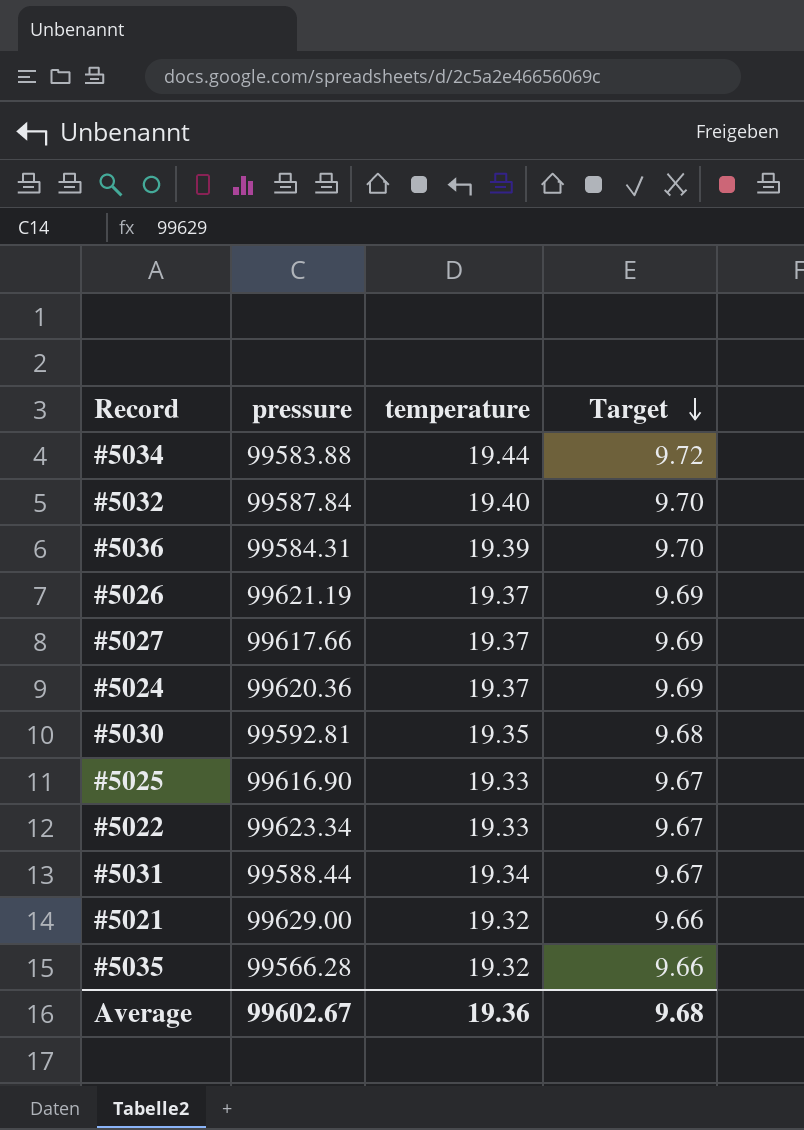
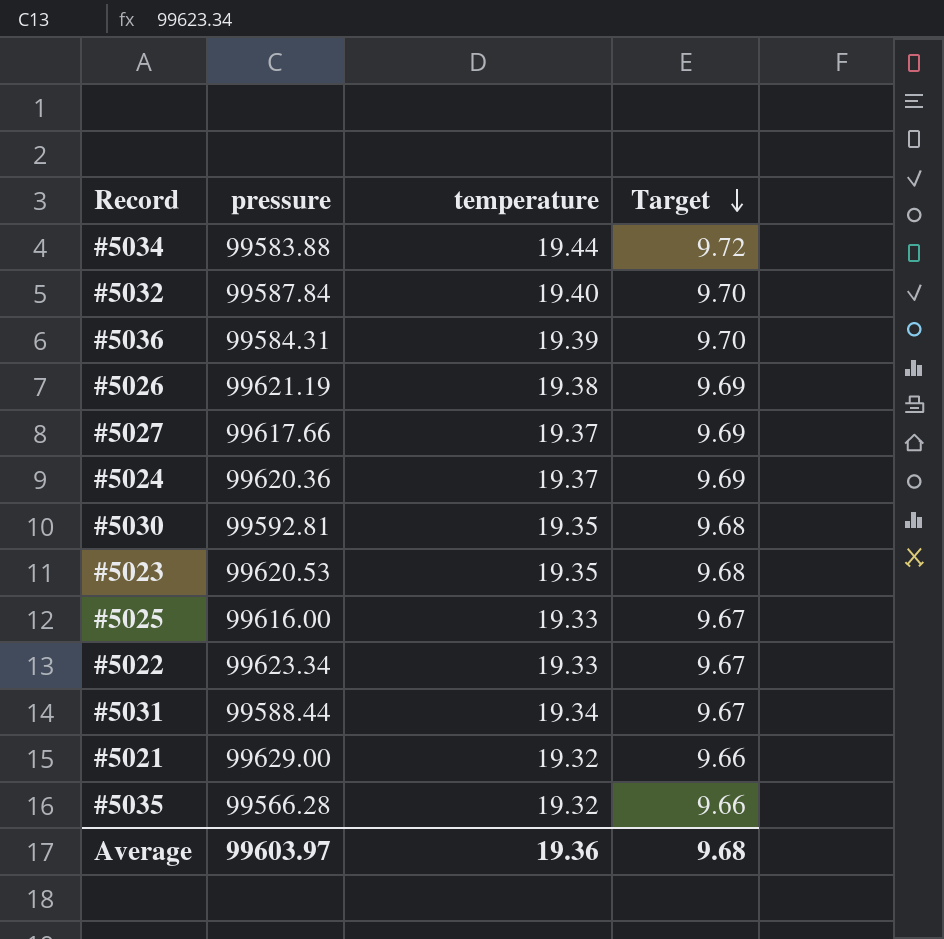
#5026 | temperature: 19.37 -> 19.38
row #5023: none -> 99620.53 | 19.35 | 9.68
#5025 | pressure: 99616.90 -> 99616.00
Average | pressure: 99602.67 -> 99603.97

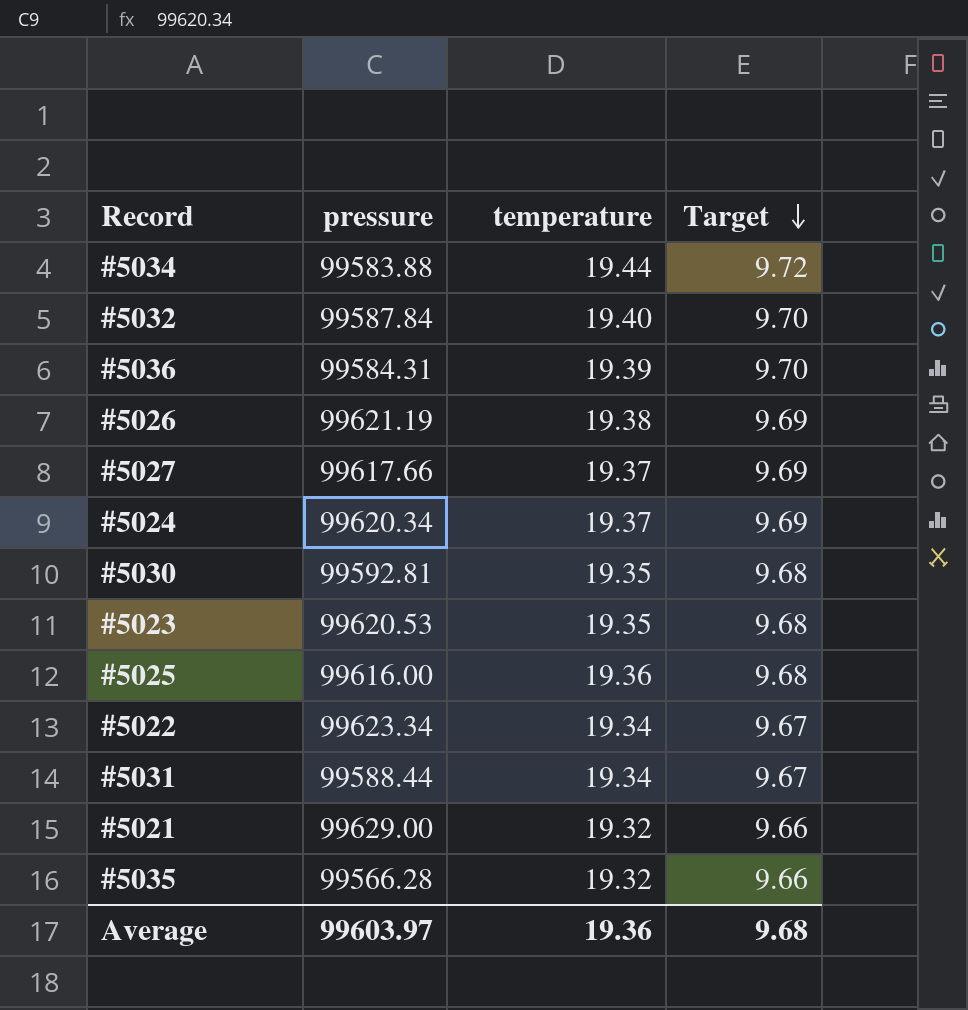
#5024 | pressure: 99620.36 -> 99620.34
#5025 | temperature: 19.33 -> 19.36
#5025 | Target: 9.67 -> 9.68
#5022 | temperature: 19.33 -> 19.34

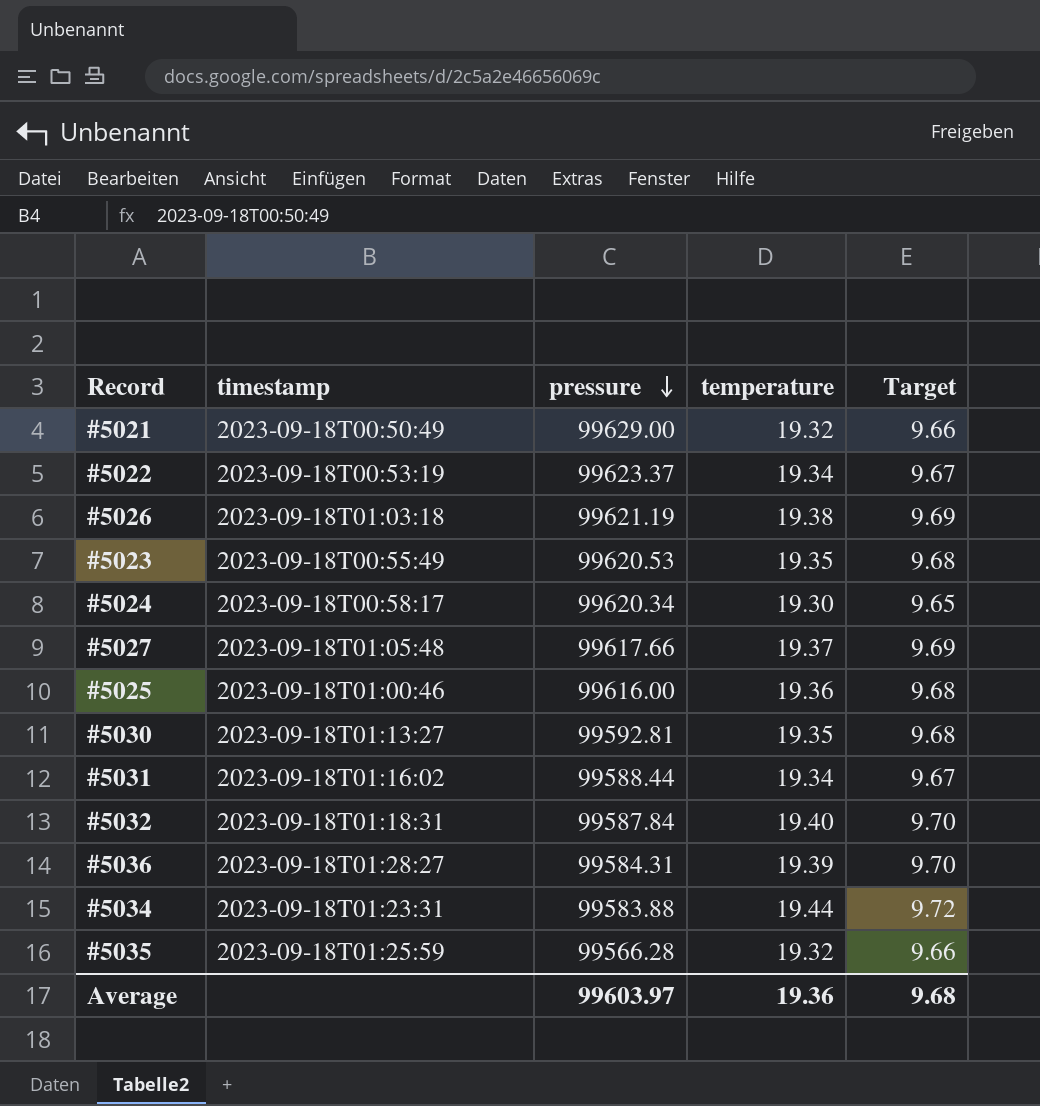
row order: Target descending -> pressure descending
column timestamp | position: none -> 2
#5022 | pressure: 99623.34 -> 99623.37
#5024 | temperature: 19.37 -> 19.30
#5024 | Target: 9.69 -> 9.65

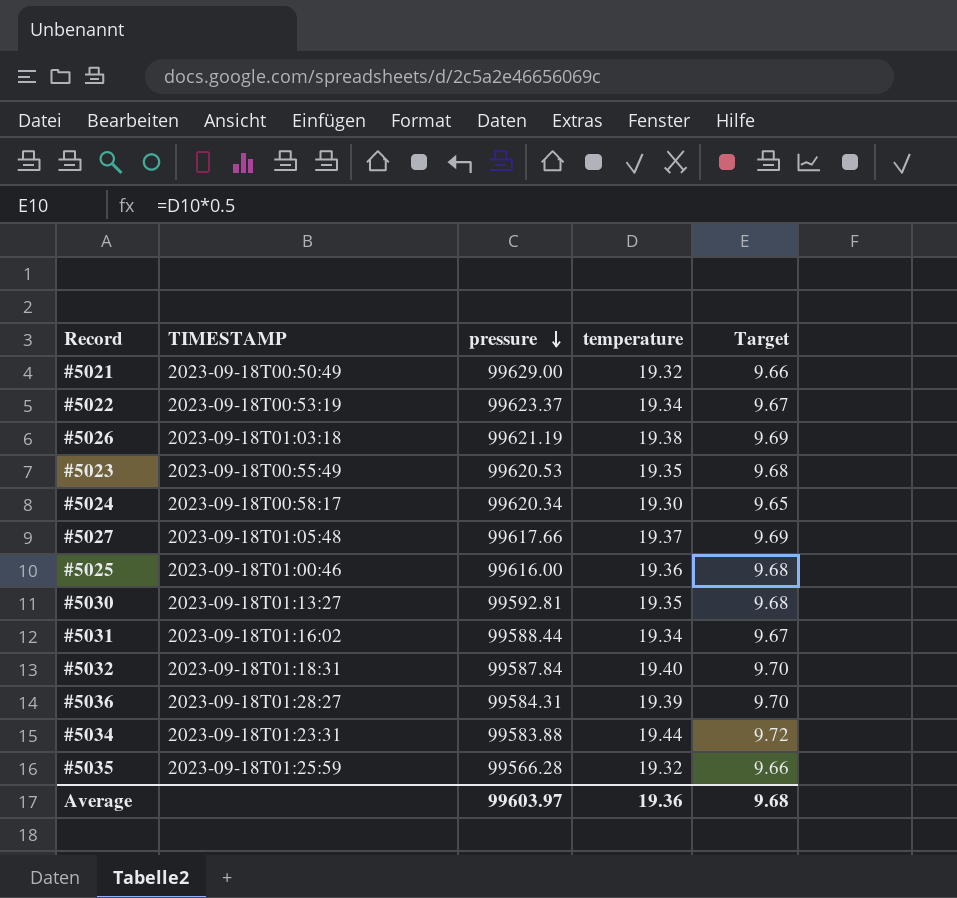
column name: timestamp -> TIMESTAMP

